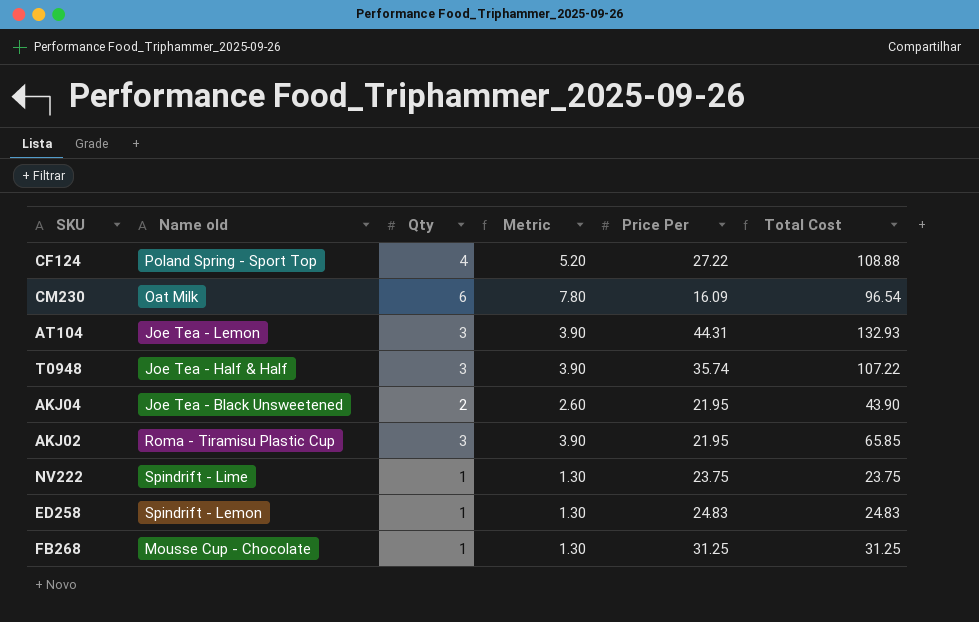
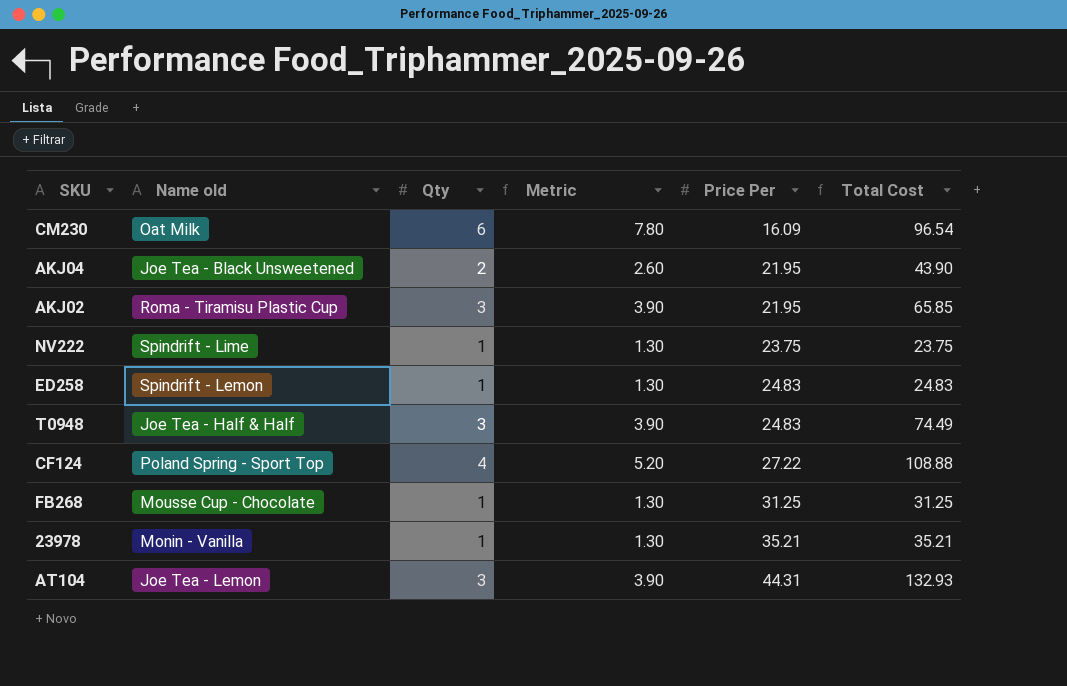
row order: none -> Price Per ascending
T0948 | Price Per: 35.74 -> 24.83
T0948 | Total Cost: 107.22 -> 74.49
row 23978: none -> Monin - Vanilla | 1 | 1.30 | 35.21 | 35.21

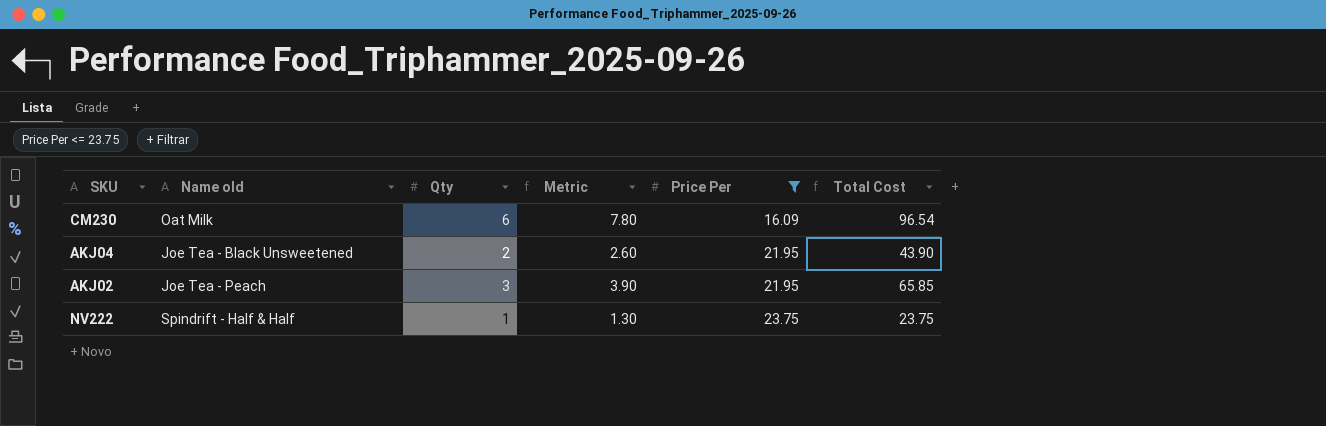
filter: none -> Price Per <= 23.75
AKJ02 | Name old: Roma - Tiramisu Plastic Cup -> Joe Tea - Peach
NV222 | Name old: Spindrift - Lime -> Spindrift - Half & Half

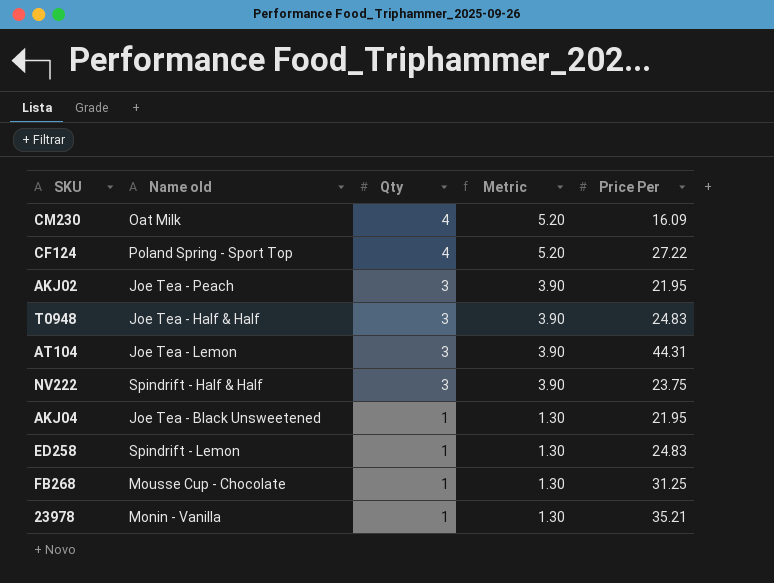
filter: Price Per <= 23.75 -> none
row order: Price Per ascending -> Qty descending
column Total Cost | formula: [Qty] * [Price Per] -> none
CM230 | Qty: 6 -> 4
CM230 | Metric: 7.80 -> 5.20
NV222 | Qty: 1 -> 3
NV222 | Metric: 1.30 -> 3.90
AKJ04 | Qty: 2 -> 1
AKJ04 | Metric: 2.60 -> 1.30

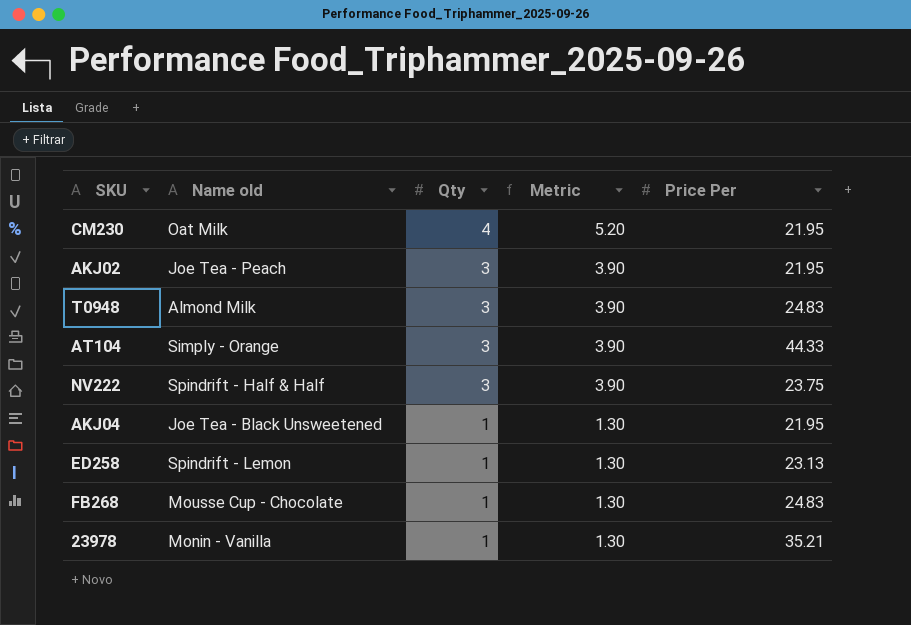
row CF124: Poland Spring - Sport Top | 4 | 5.20 | 27.22 -> none
CM230 | Price Per: 16.09 -> 21.95
T0948 | Name old: Joe Tea - Half & Half -> Almond Milk
AT104 | Name old: Joe Tea - Lemon -> Simply - Orange
AT104 | Price Per: 44.31 -> 44.33
ED258 | Price Per: 24.83 -> 23.13
FB268 | Price Per: 31.25 -> 24.83

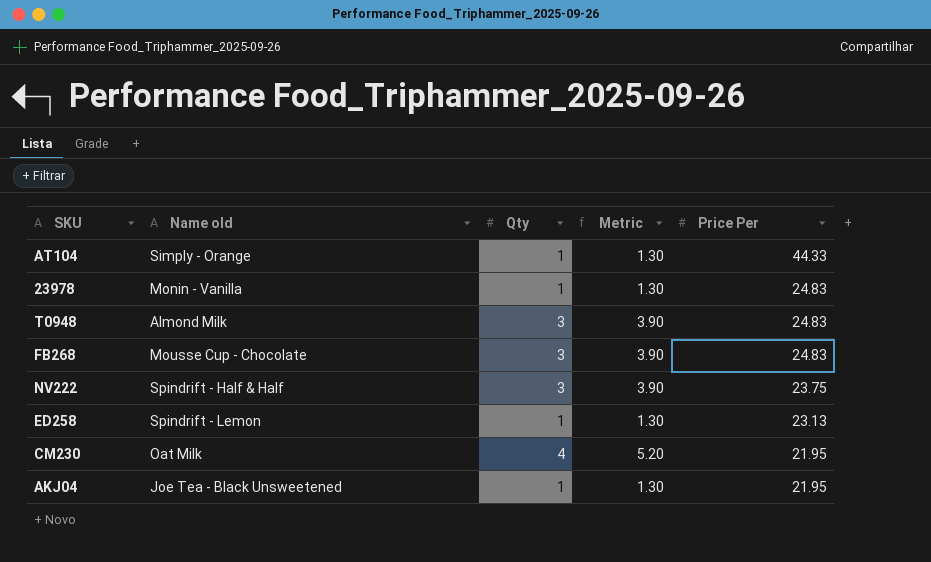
row order: Qty descending -> Price Per descending
row AKJ02: Joe Tea - Peach | 3 | 3.90 | 21.95 -> none
AT104 | Qty: 3 -> 1
AT104 | Metric: 3.90 -> 1.30
23978 | Price Per: 35.21 -> 24.83
FB268 | Qty: 1 -> 3
FB268 | Metric: 1.30 -> 3.90

